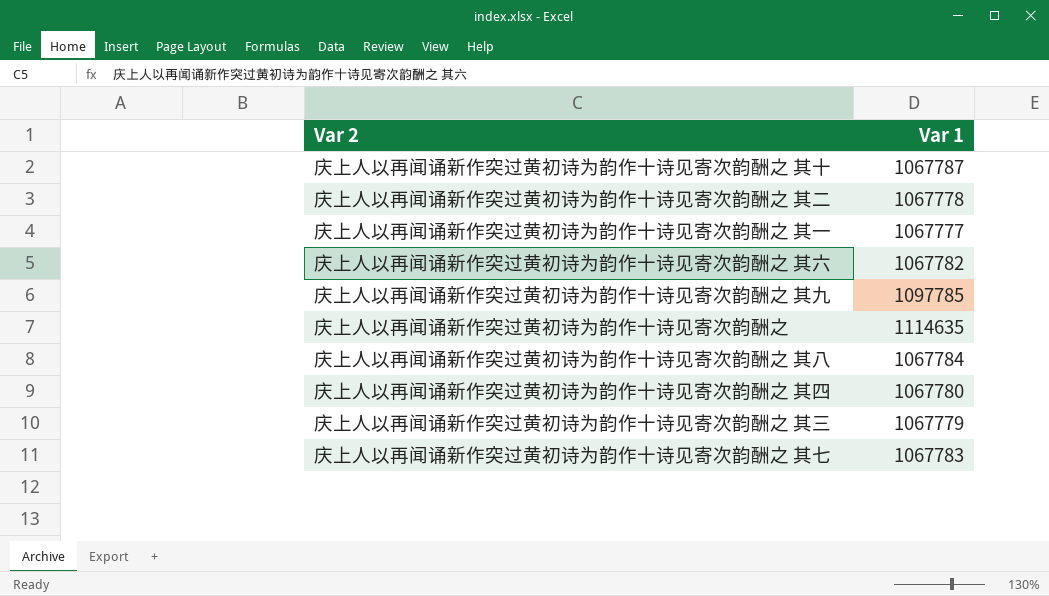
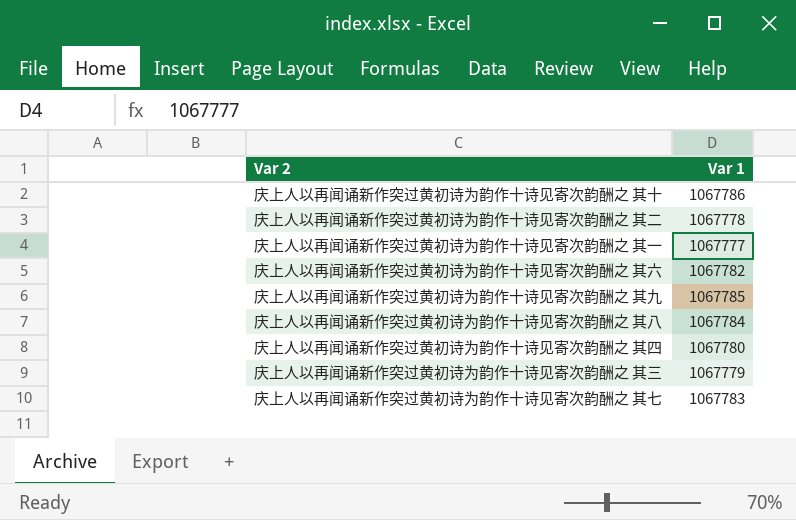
row 庆上人以再闻诵新作突过黄初诗为韵作十诗见寄次韵酬之: 1114635 -> none
庆上人以再闻诵新作突过黄初诗为韵作十诗见寄次韵酬之 其十 | Var 1: 1067787 -> 1067786
庆上人以再闻诵新作突过黄初诗为韵作十诗见寄次韵酬之 其九 | Var 1: 1097785 -> 1067785

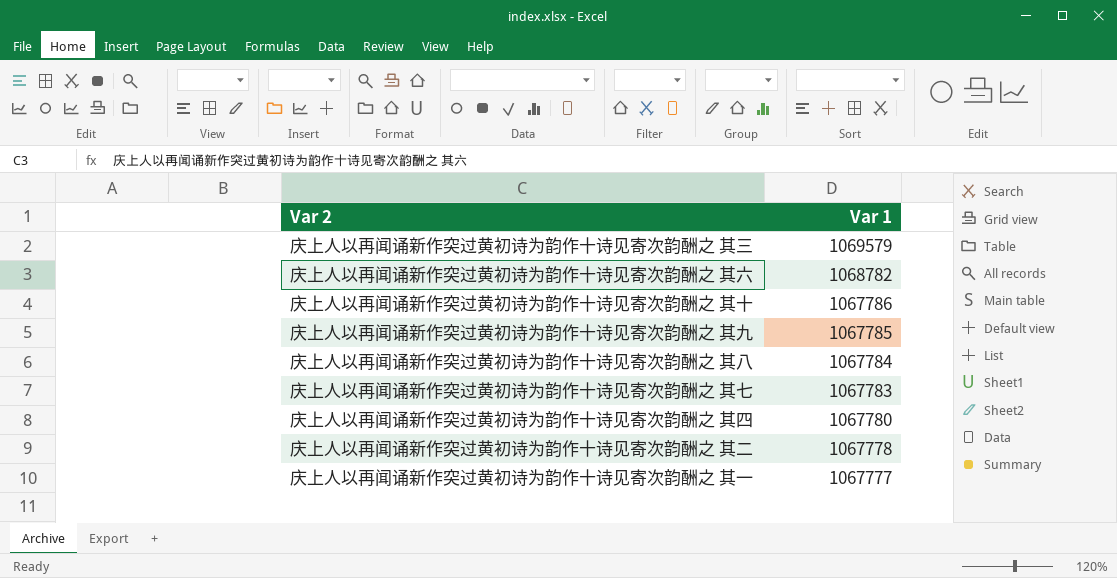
row order: none -> Var 1 descending
庆上人以再闻诵新作突过黄初诗为韵作十诗见寄次韵酬之 其三 | Var 1: 1067779 -> 1069579
庆上人以再闻诵新作突过黄初诗为韵作十诗见寄次韵酬之 其六 | Var 1: 1067782 -> 1068782

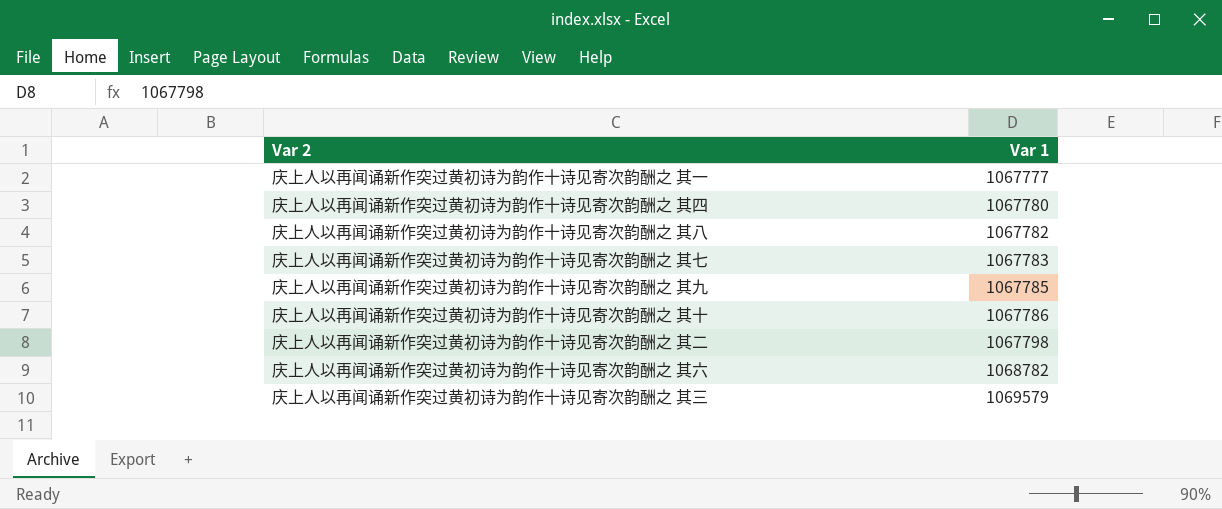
row order: Var 1 descending -> Var 1 ascending
庆上人以再闻诵新作突过黄初诗为韵作十诗见寄次韵酬之 其八 | Var 1: 1067784 -> 1067782
庆上人以再闻诵新作突过黄初诗为韵作十诗见寄次韵酬之 其二 | Var 1: 1067778 -> 1067798

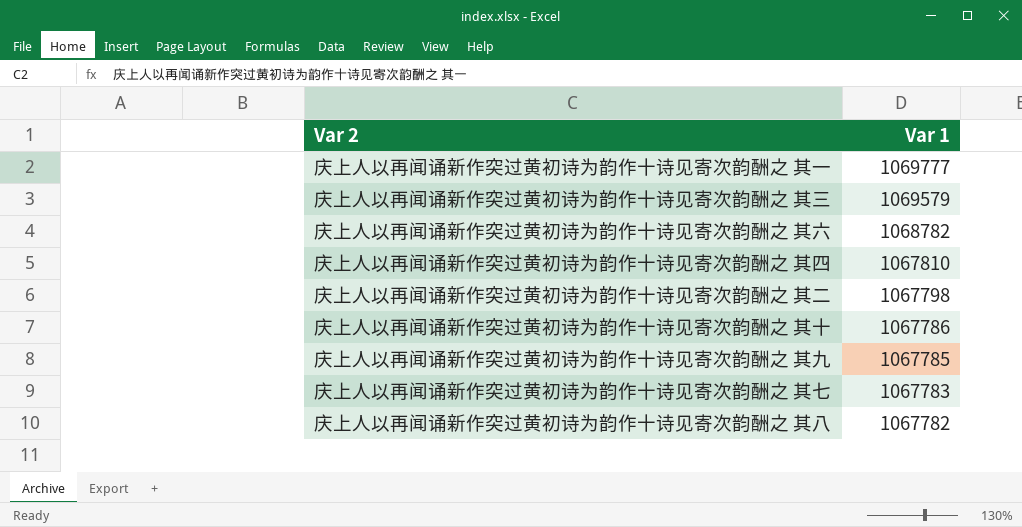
row order: Var 1 ascending -> Var 1 descending
庆上人以再闻诵新作突过黄初诗为韵作十诗见寄次韵酬之 其一 | Var 1: 1067777 -> 1069777
庆上人以再闻诵新作突过黄初诗为韵作十诗见寄次韵酬之 其四 | Var 1: 1067780 -> 1067810

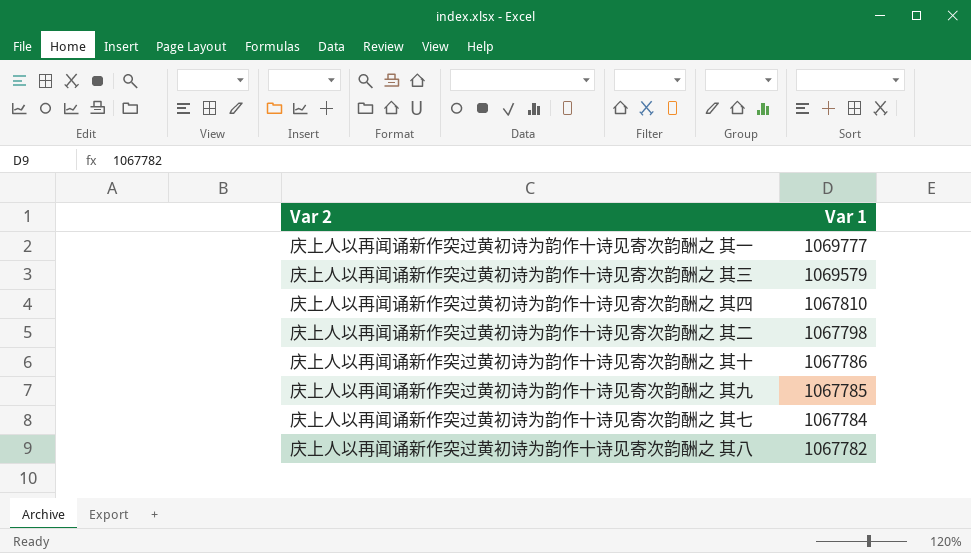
row 庆上人以再闻诵新作突过黄初诗为韵作十诗见寄次韵酬之 其六: 1068782 -> none
庆上人以再闻诵新作突过黄初诗为韵作十诗见寄次韵酬之 其七 | Var 1: 1067783 -> 1067784

